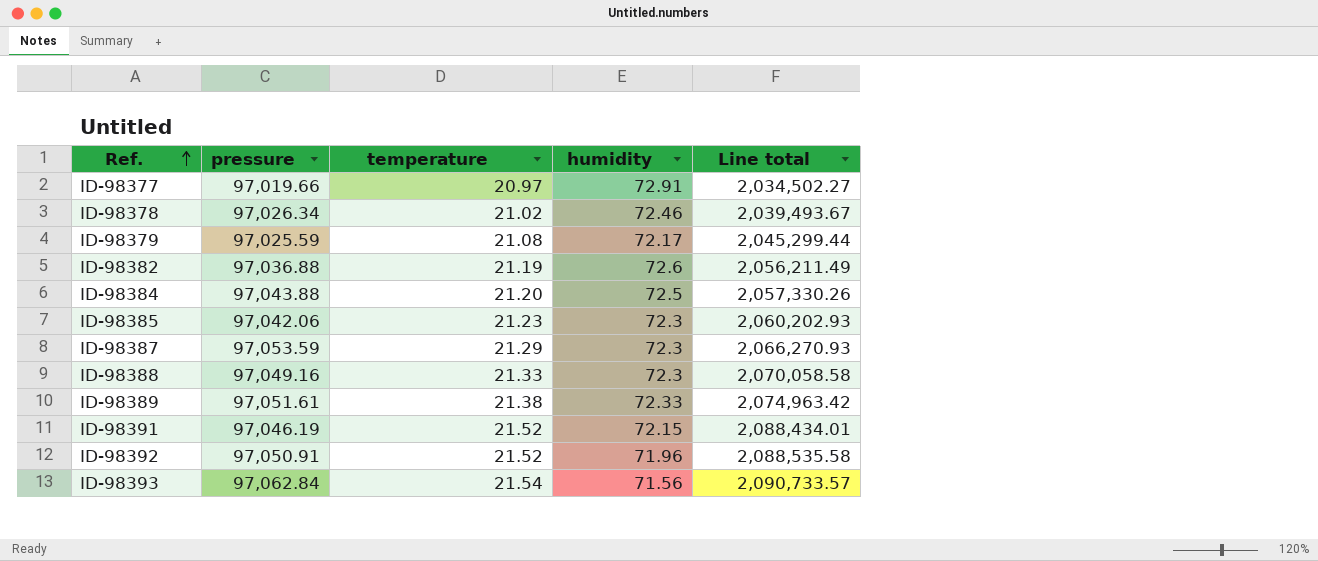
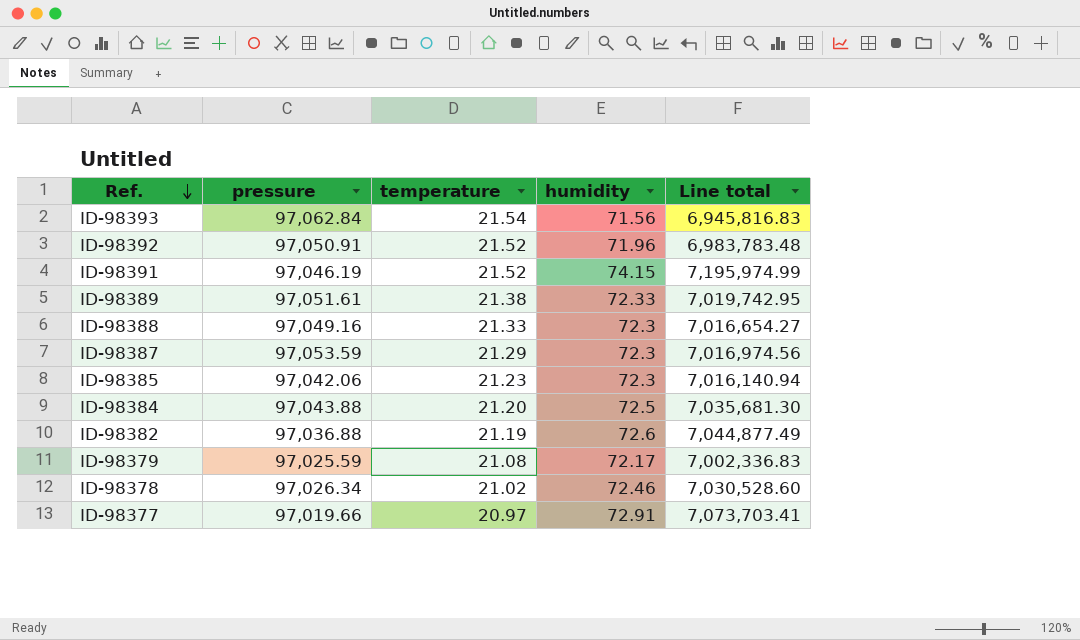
row order: Ref. ascending -> Ref. descending
column Line total | formula: [pressure] * [temperature] -> [pressure] * [humidity]
ID-98391 | humidity: 72.15 -> 74.15

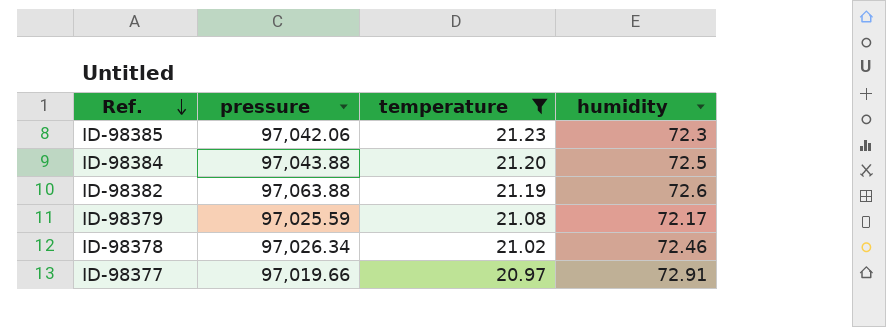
filter: none -> temperature <= 21.23
column Line total | formula: [pressure] * [humidity] -> none
ID-98382 | pressure: 97,036.88 -> 97,063.88

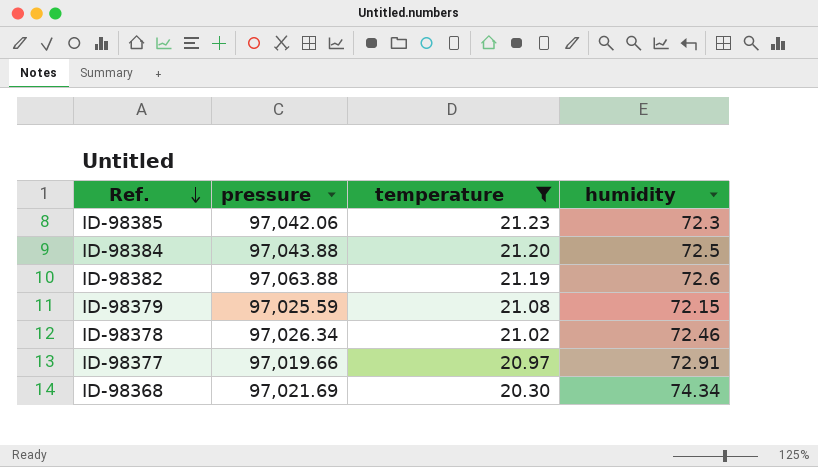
ID-98379 | humidity: 72.17 -> 72.15
row ID-98368: none -> 97,021.69 | 20.30 | 74.34

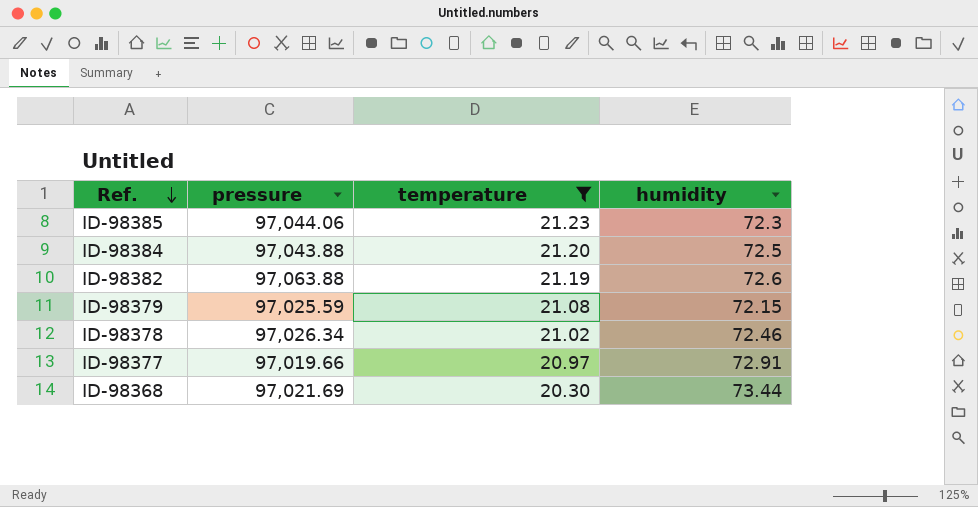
ID-98385 | pressure: 97,042.06 -> 97,044.06
ID-98368 | humidity: 74.34 -> 73.44

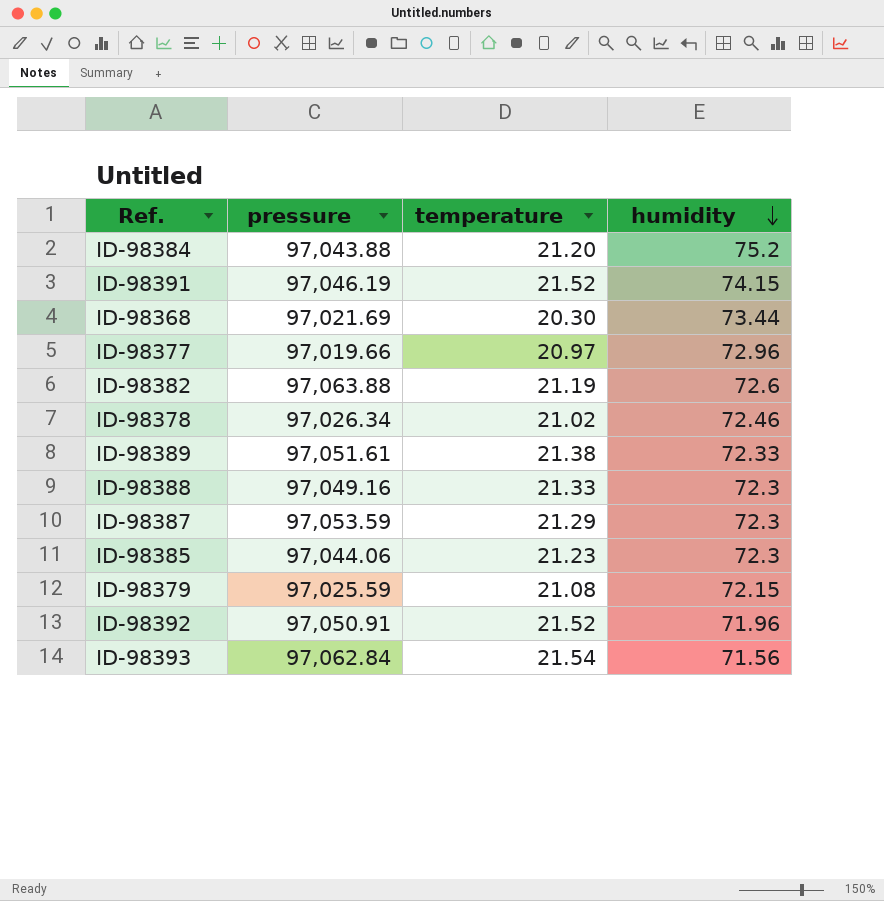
filter: temperature <= 21.23 -> none
row order: Ref. descending -> humidity descending
ID-98384 | humidity: 72.5 -> 75.2
ID-98377 | humidity: 72.91 -> 72.96

